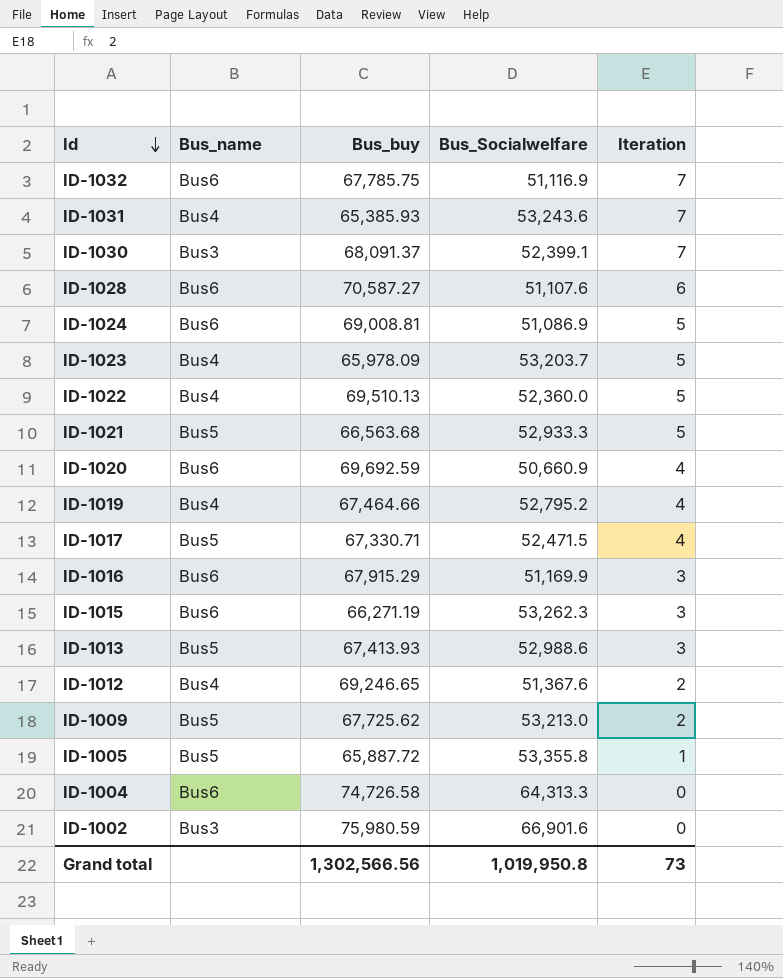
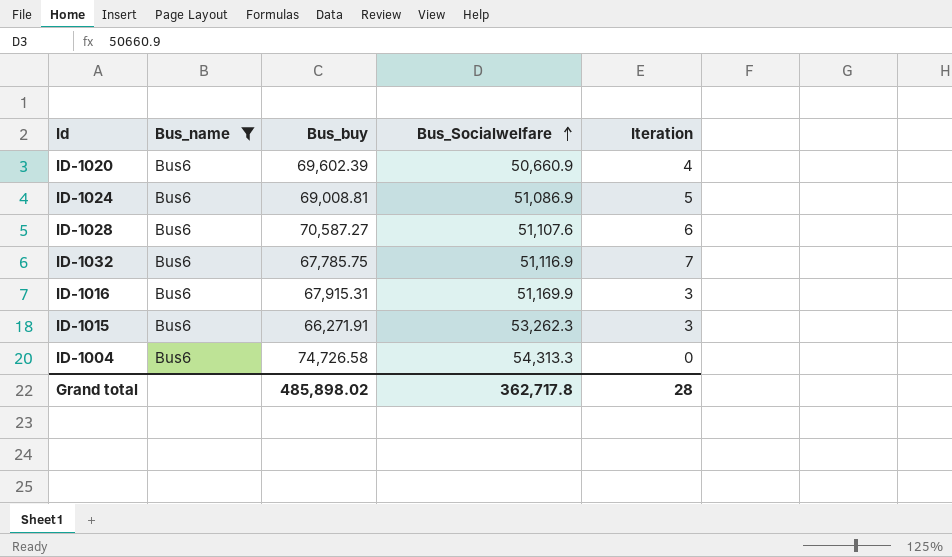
filter: none -> Bus_name = Bus6
row order: Id descending -> Bus_Socialwelfare ascending
ID-1020 | Bus_buy: 69,692.59 -> 69,602.39
ID-1016 | Bus_buy: 67,915.29 -> 67,915.31
ID-1015 | Bus_buy: 66,271.19 -> 66,271.91
ID-1004 | Bus_Socialwelfare: 64,313.3 -> 54,313.3
Grand total | Bus_buy: 1,302,566.56 -> 485,898.02
Grand total | Bus_Socialwelfare: 1,019,950.8 -> 362,717.8
Grand total | Iteration: 73 -> 28

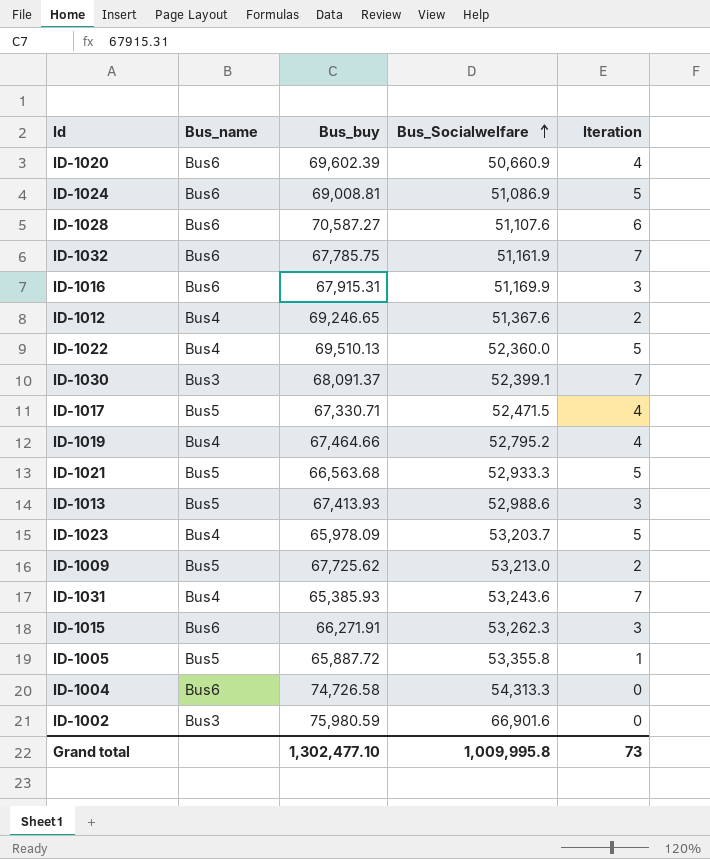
filter: Bus_name = Bus6 -> none
ID-1032 | Bus_Socialwelfare: 51,116.9 -> 51,161.9
Grand total | Bus_buy: 485,898.02 -> 1,302,477.10
Grand total | Bus_Socialwelfare: 362,717.8 -> 1,009,995.8
Grand total | Iteration: 28 -> 73

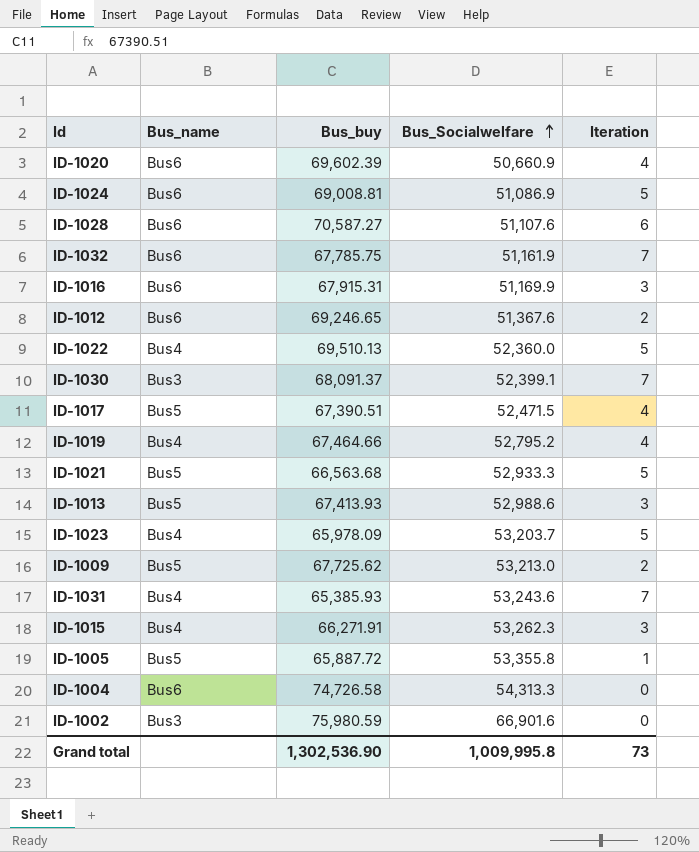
ID-1012 | Bus_name: Bus4 -> Bus6
ID-1017 | Bus_buy: 67,330.71 -> 67,390.51
ID-1015 | Bus_name: Bus6 -> Bus4
Grand total | Bus_buy: 1,302,477.10 -> 1,302,536.90

